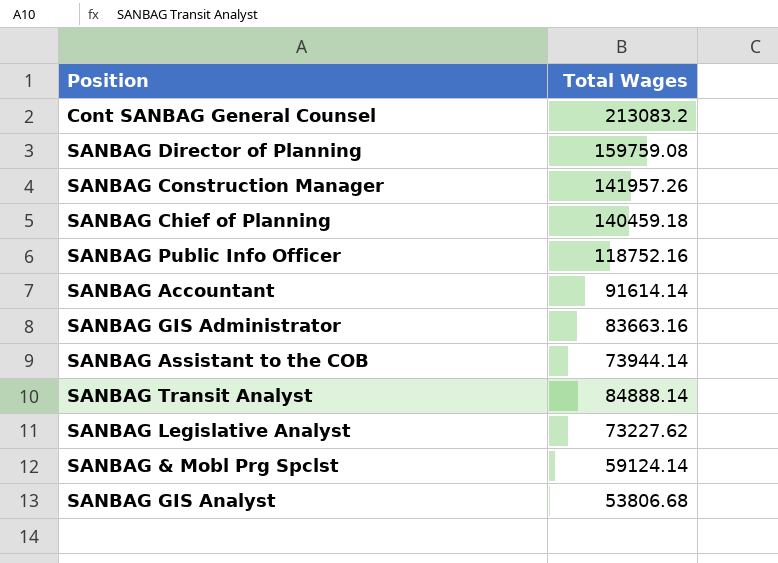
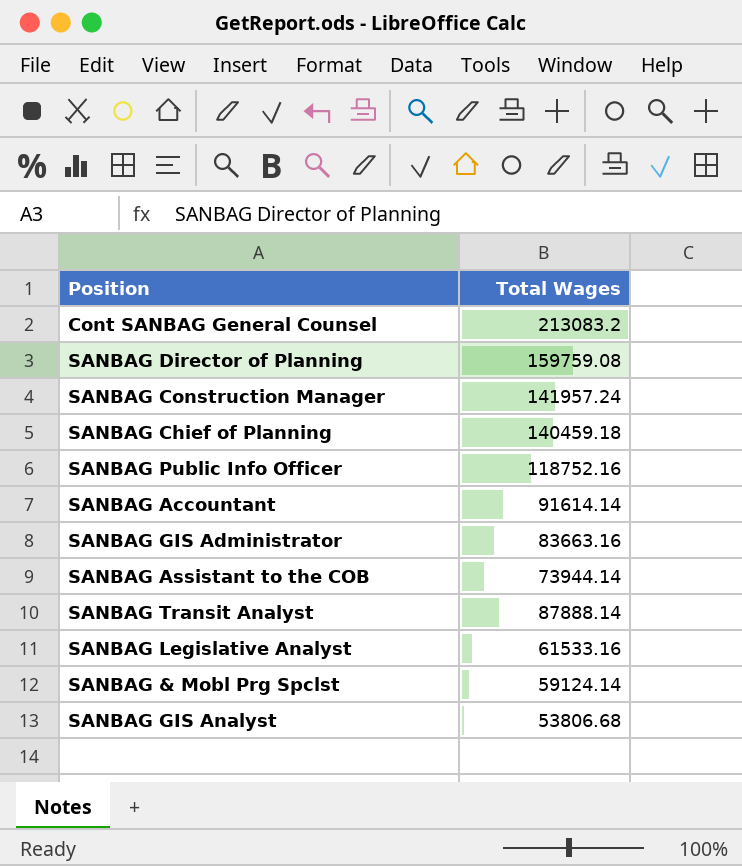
SANBAG Construction Manager | Total Wages: 141957.26 -> 141957.24
SANBAG Transit Analyst | Total Wages: 84888.14 -> 87888.14
SANBAG Legislative Analyst | Total Wages: 73227.62 -> 61533.16

